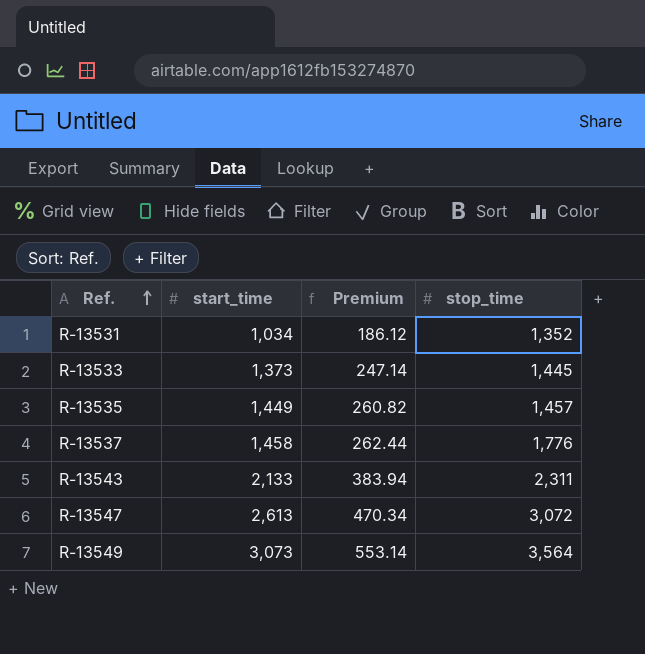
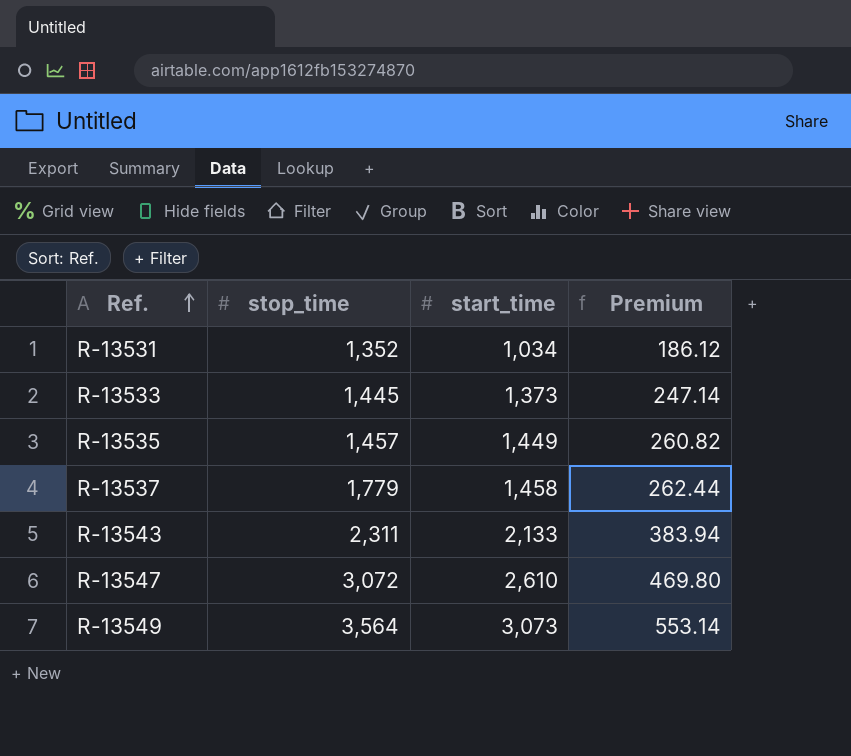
column stop_time | position: 4 -> 2
R-13537 | stop_time: 1,776 -> 1,779
R-13547 | start_time: 2,613 -> 2,610
R-13547 | Premium: 470.34 -> 469.80

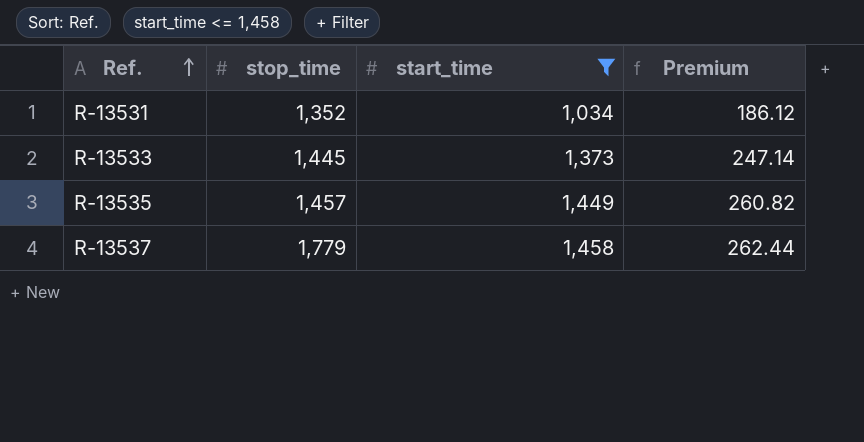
filter: none -> start_time <= 1,458

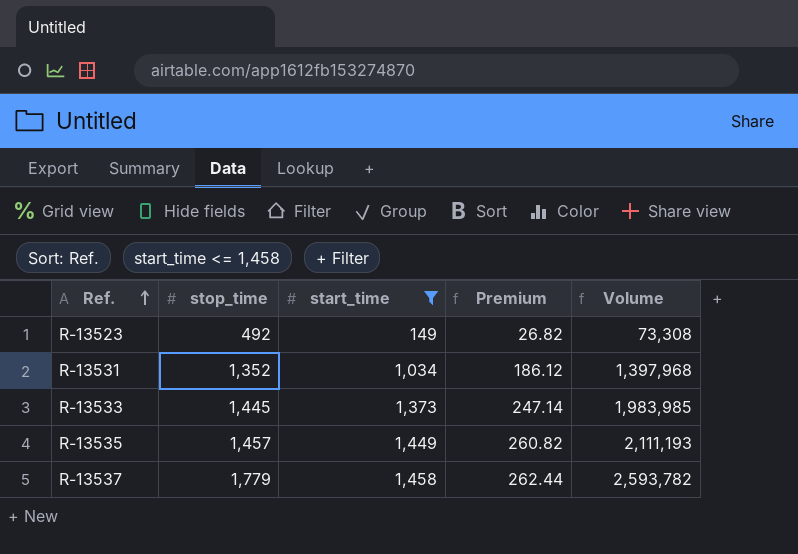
column Volume | formula: none -> [stop_time] * [start_time]
row R-13523: none -> 492 | 149 | 26.82 | 73,308

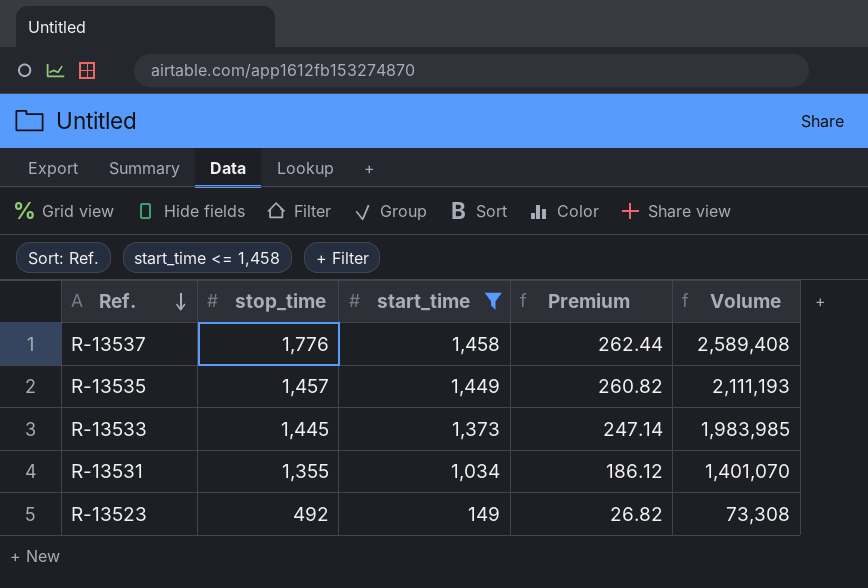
row order: Ref. ascending -> Ref. descending
R-13537 | stop_time: 1,779 -> 1,776
R-13537 | Volume: 2,593,782 -> 2,589,408
R-13531 | stop_time: 1,352 -> 1,355
R-13531 | Volume: 1,397,968 -> 1,401,070

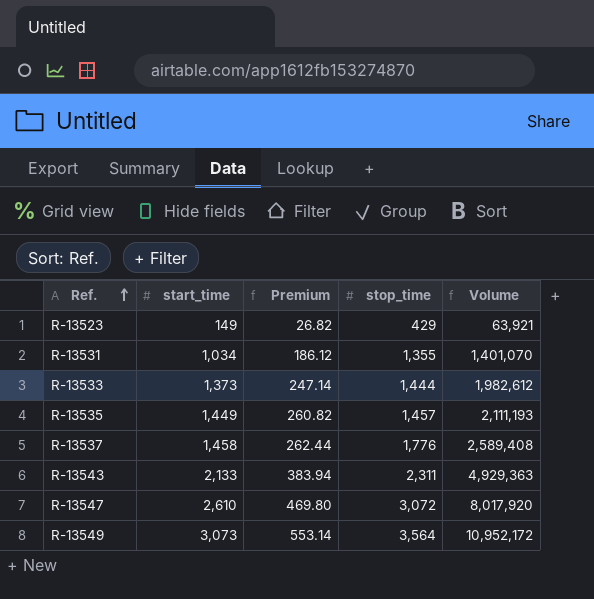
filter: start_time <= 1,458 -> none
row order: Ref. descending -> Ref. ascending
column stop_time | position: 2 -> 4
R-13523 | stop_time: 492 -> 429
R-13523 | Volume: 73,308 -> 63,921
R-13533 | stop_time: 1,445 -> 1,444
R-13533 | Volume: 1,983,985 -> 1,982,612

